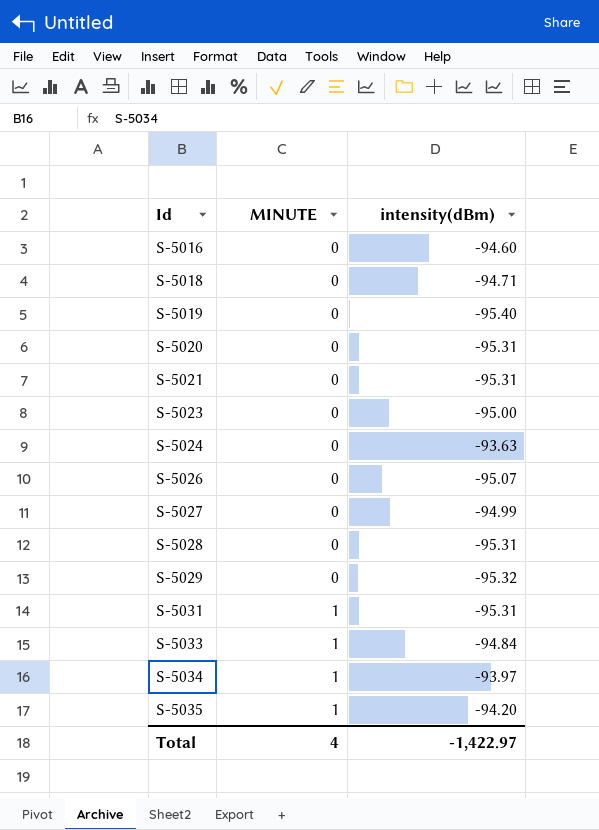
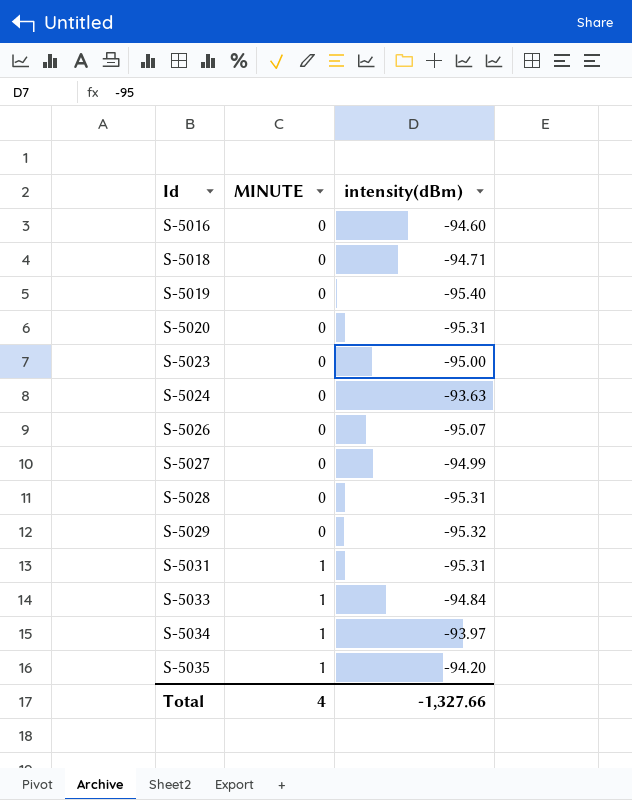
row S-5021: 0 | -95.31 -> none
Total | intensity(dBm): -1,422.97 -> -1,327.66

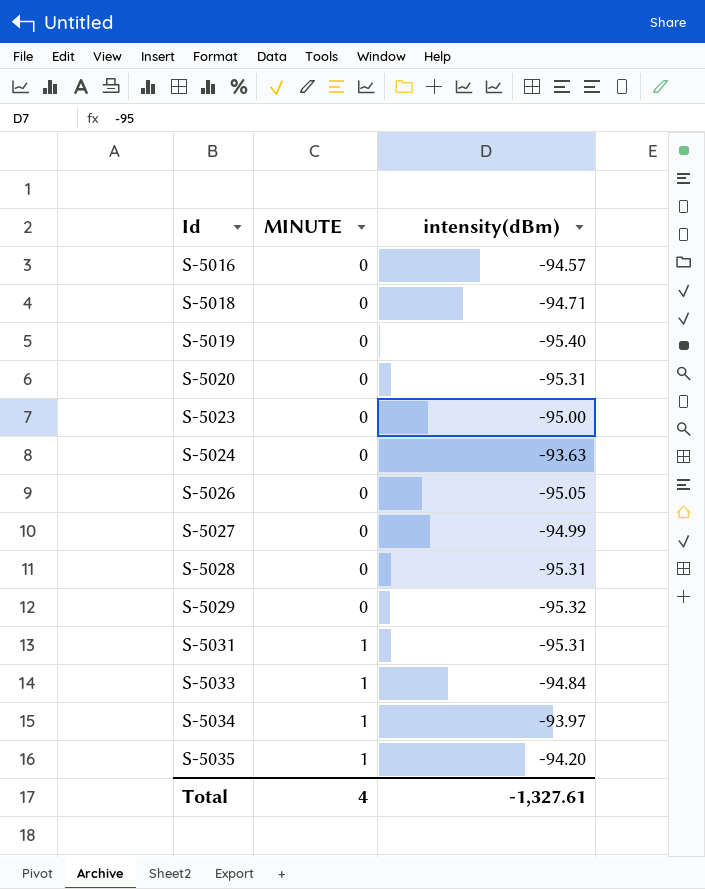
S-5016 | intensity(dBm): -94.60 -> -94.57
S-5026 | intensity(dBm): -95.07 -> -95.05
Total | intensity(dBm): -1,327.66 -> -1,327.61

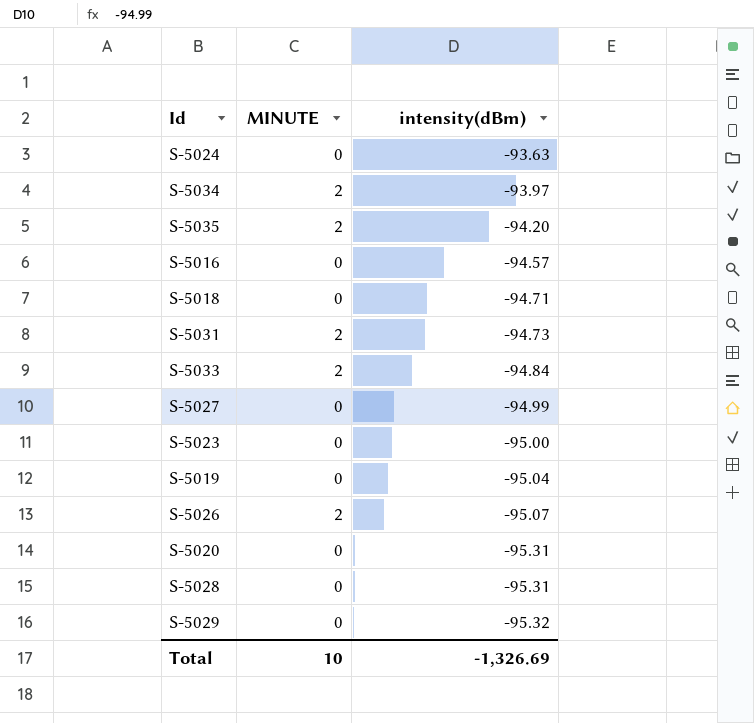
row order: Id ascending -> intensity(dBm) descending
S-5034 | MINUTE: 1 -> 2
S-5035 | MINUTE: 1 -> 2
S-5031 | MINUTE: 1 -> 2
S-5031 | intensity(dBm): -95.31 -> -94.73
S-5033 | MINUTE: 1 -> 2
S-5019 | intensity(dBm): -95.40 -> -95.04
S-5026 | MINUTE: 0 -> 2
S-5026 | intensity(dBm): -95.05 -> -95.07
Total | MINUTE: 4 -> 10
Total | intensity(dBm): -1,327.61 -> -1,326.69

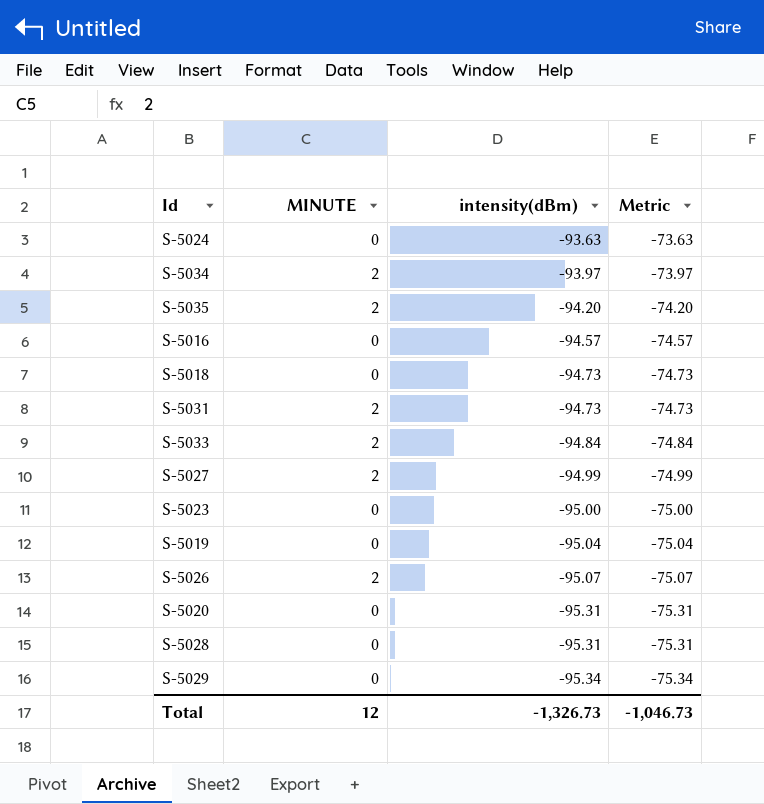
column Metric | formula: none -> [intensity(dBm)] + 20
S-5018 | intensity(dBm): -94.71 -> -94.73
S-5027 | MINUTE: 0 -> 2
S-5029 | intensity(dBm): -95.32 -> -95.34
Total | MINUTE: 10 -> 12
Total | intensity(dBm): -1,326.69 -> -1,326.73

